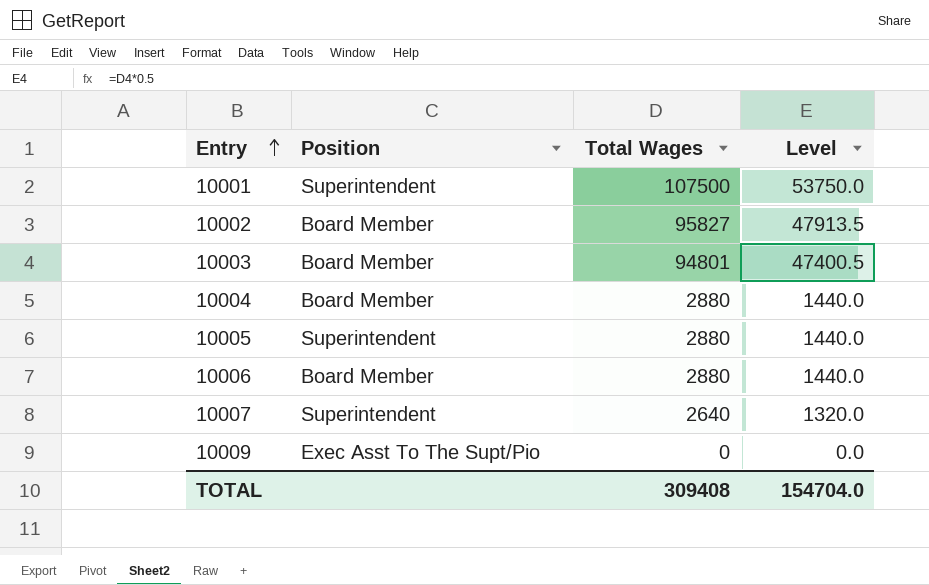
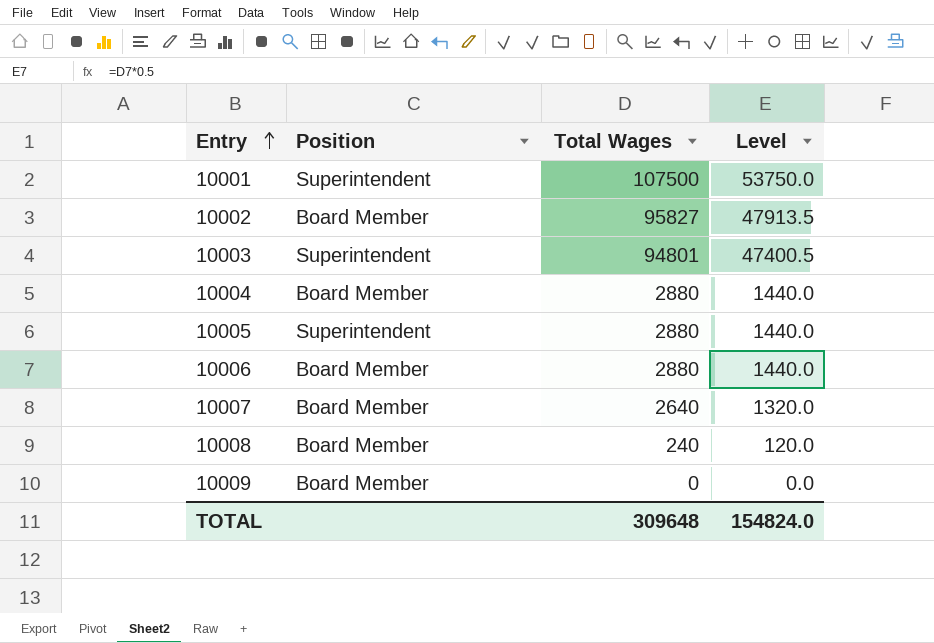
10003 | Position: Board Member -> Superintendent
10007 | Position: Superintendent -> Board Member
row 10008: none -> Board Member | 240 | 120.0
10009 | Position: Exec Asst To The Supt/Pio -> Board Member
TOTAL | Total Wages: 309408 -> 309648
TOTAL | Level: 154704.0 -> 154824.0

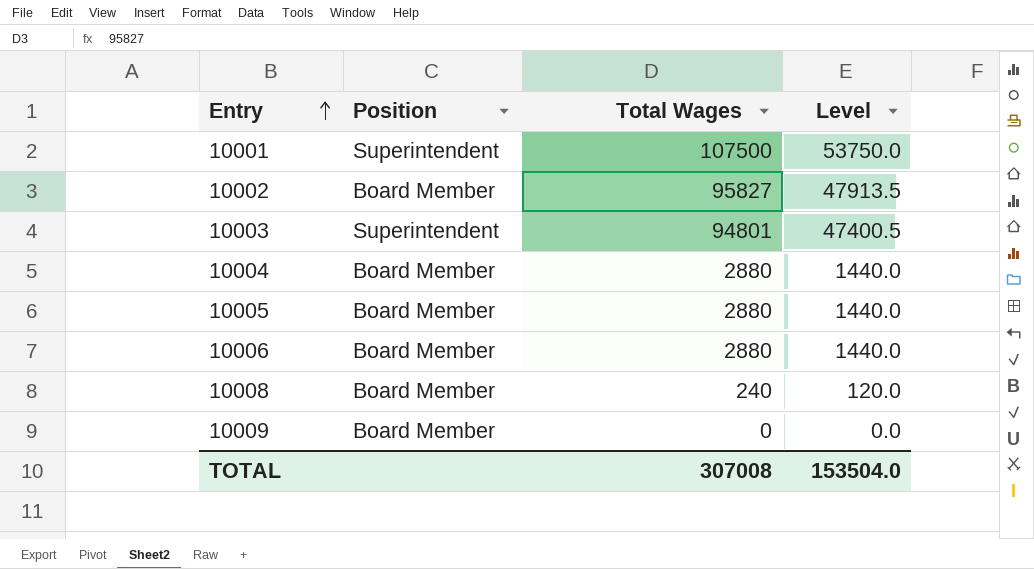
row 10007: Board Member | 2640 | 1320.0 -> none
10005 | Position: Superintendent -> Board Member
TOTAL | Total Wages: 309648 -> 307008
TOTAL | Level: 154824.0 -> 153504.0

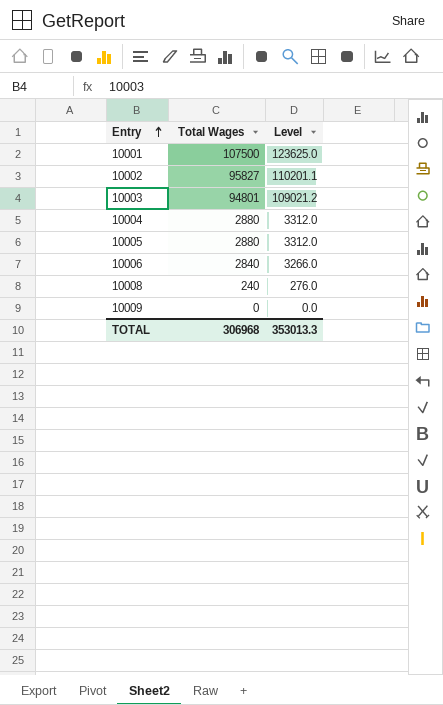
column Position | position: 2 -> none
column Level | formula: [Total Wages] * 0.5 -> [Total Wages] * 1.15
10006 | Total Wages: 2880 -> 2840
TOTAL | Total Wages: 307008 -> 306968
TOTAL | Level: 153504.0 -> 353013.3

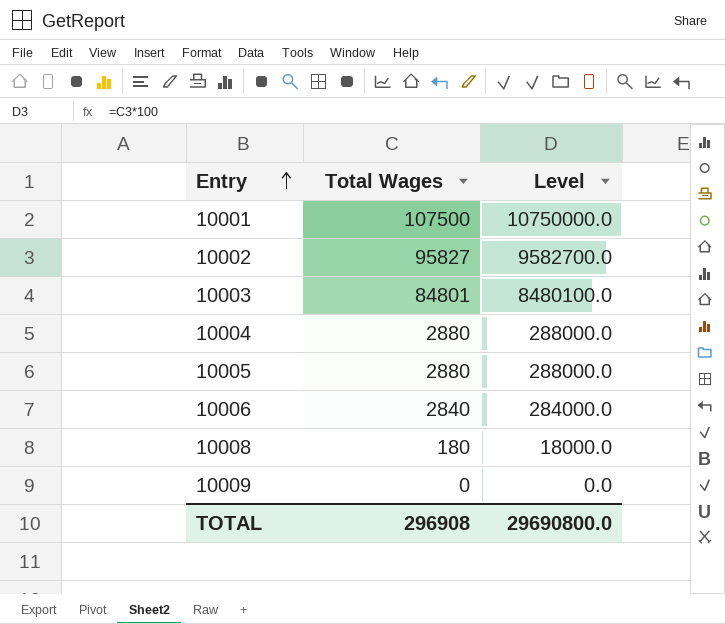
column Level | formula: [Total Wages] * 1.15 -> [Total Wages] * 100
10003 | Total Wages: 94801 -> 84801
10008 | Total Wages: 240 -> 180
TOTAL | Total Wages: 306968 -> 296908
TOTAL | Level: 353013.3 -> 29690800.0

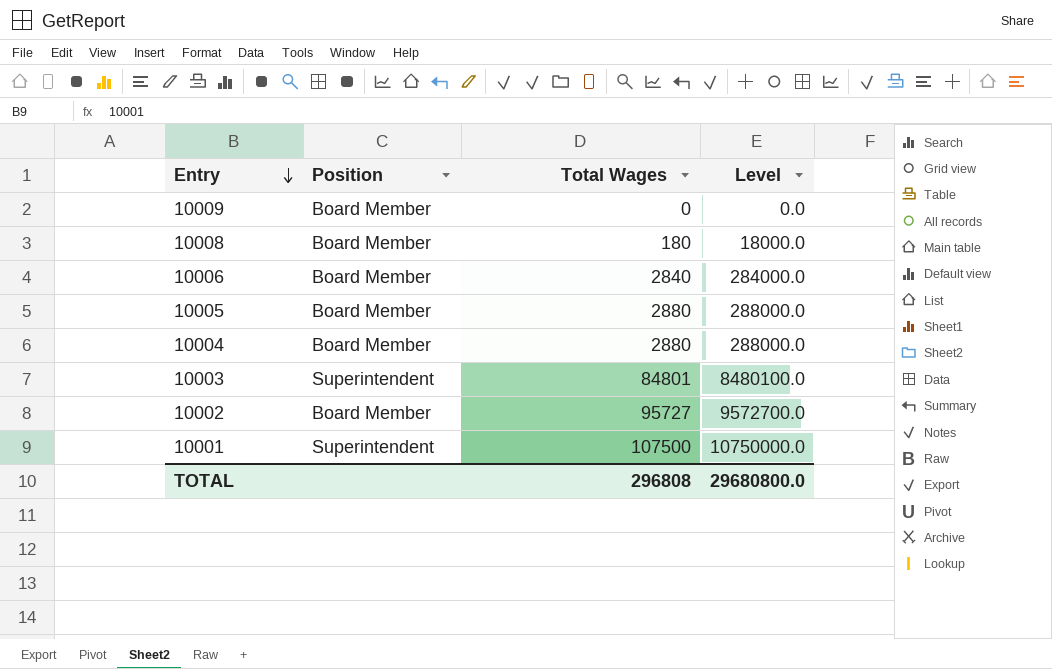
row order: Entry ascending -> Entry descending
column Position | position: none -> 2
10002 | Total Wages: 95827 -> 95727
10002 | Level: 9582700.0 -> 9572700.0
TOTAL | Total Wages: 296908 -> 296808
TOTAL | Level: 29690800.0 -> 29680800.0

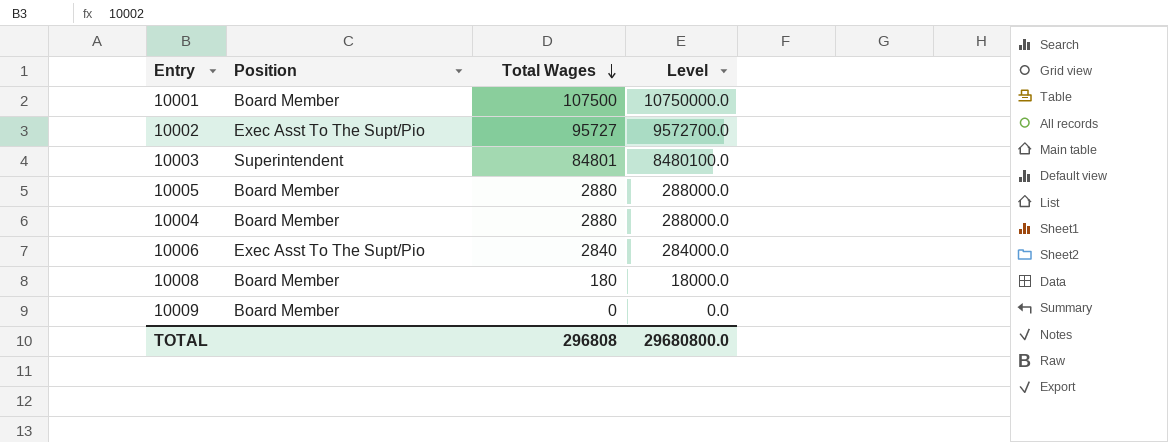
row order: Entry descending -> Total Wages descending
10001 | Position: Superintendent -> Board Member
10002 | Position: Board Member -> Exec Asst To The Supt/Pio
10006 | Position: Board Member -> Exec Asst To The Supt/Pio

